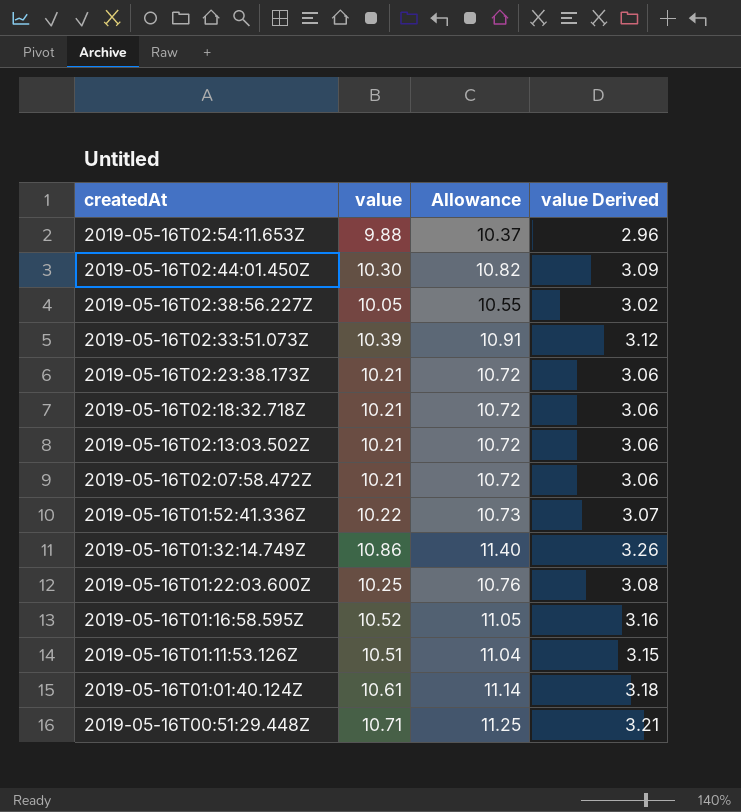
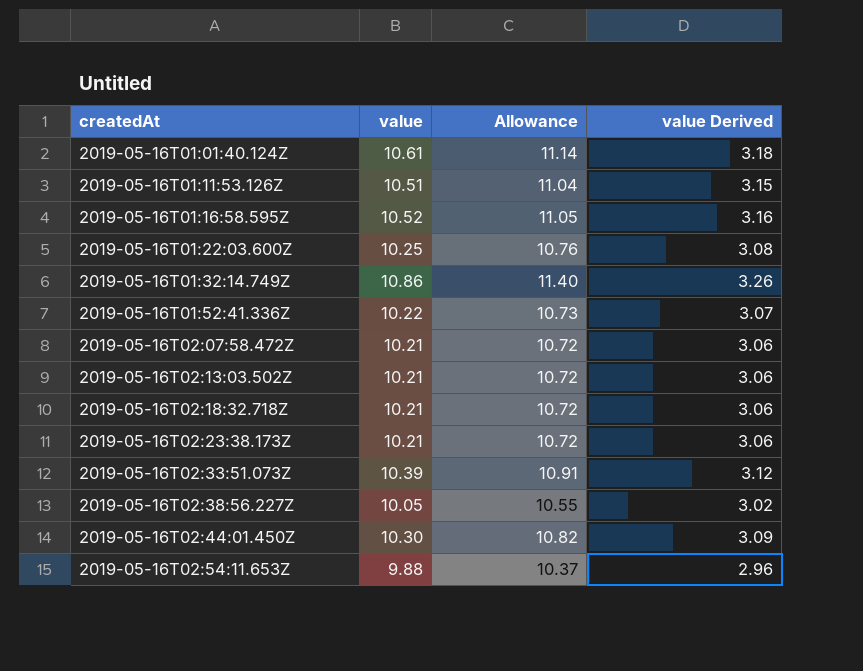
row order: createdAt descending -> createdAt ascending
row 2019-05-16T00:51:29.448Z: 10.71 | 11.25 | 3.21 -> none

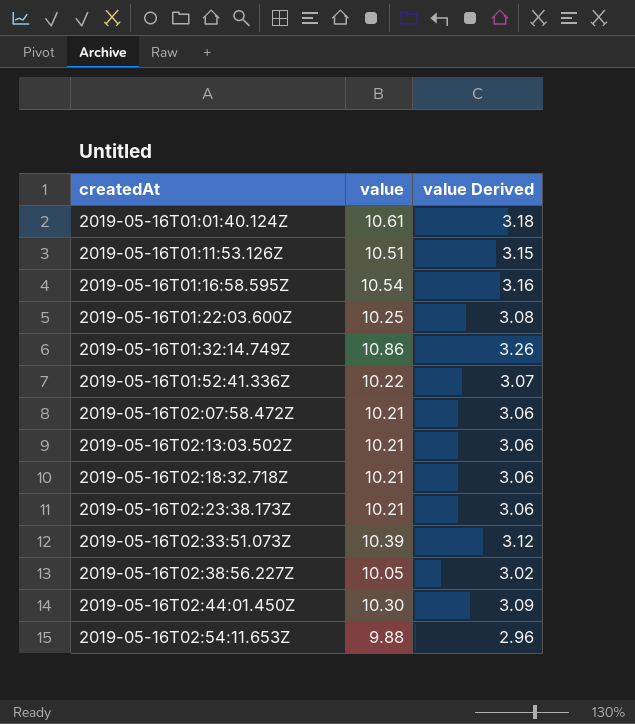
column Allowance | formula: [value] * 1.05 -> none
2019-05-16T01:16:58.595Z | value: 10.52 -> 10.54

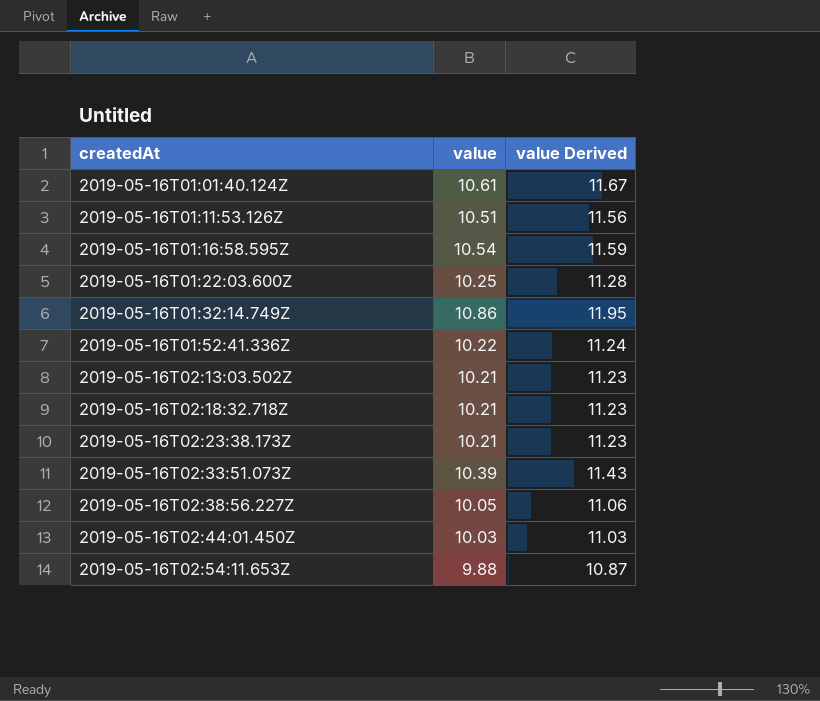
column value Derived | formula: [value] * 0.3 -> [value] * 1.1
row 2019-05-16T02:07:58.472Z: 10.21 | 3.06 -> none
2019-05-16T02:44:01.450Z | value: 10.30 -> 10.03

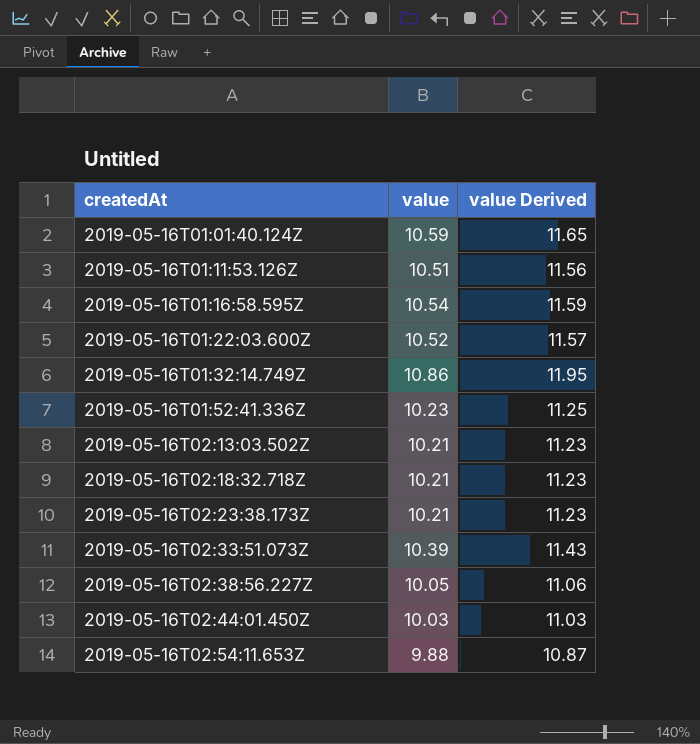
2019-05-16T01:01:40.124Z | value: 10.61 -> 10.59
2019-05-16T01:01:40.124Z | value Derived: 11.67 -> 11.65
2019-05-16T01:22:03.600Z | value: 10.25 -> 10.52
2019-05-16T01:22:03.600Z | value Derived: 11.28 -> 11.57
2019-05-16T01:52:41.336Z | value: 10.22 -> 10.23
2019-05-16T01:52:41.336Z | value Derived: 11.24 -> 11.25

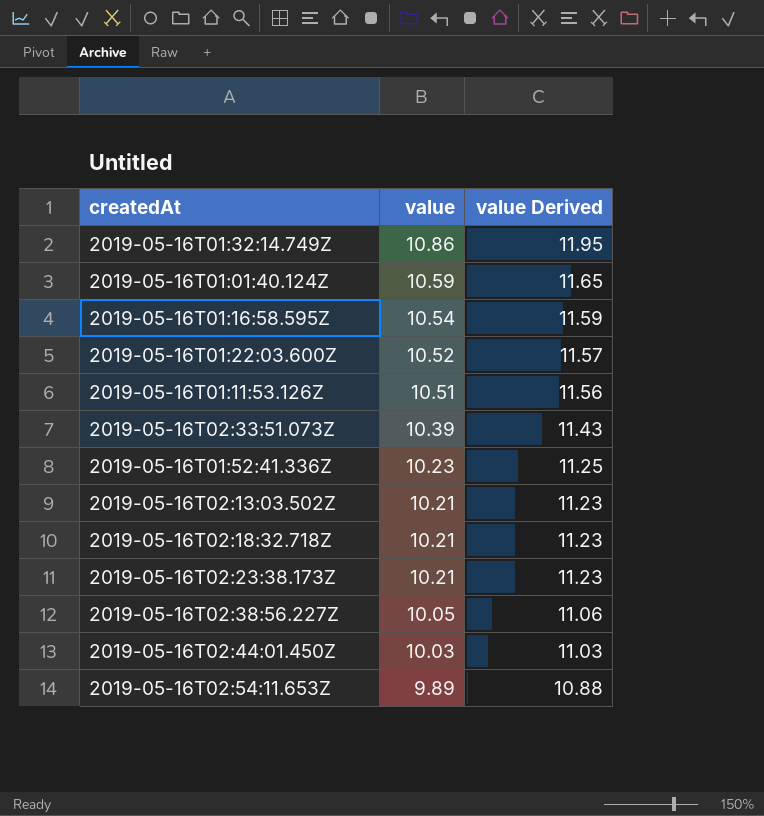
row order: createdAt ascending -> value descending
2019-05-16T02:54:11.653Z | value: 9.88 -> 9.89
2019-05-16T02:54:11.653Z | value Derived: 10.87 -> 10.88

